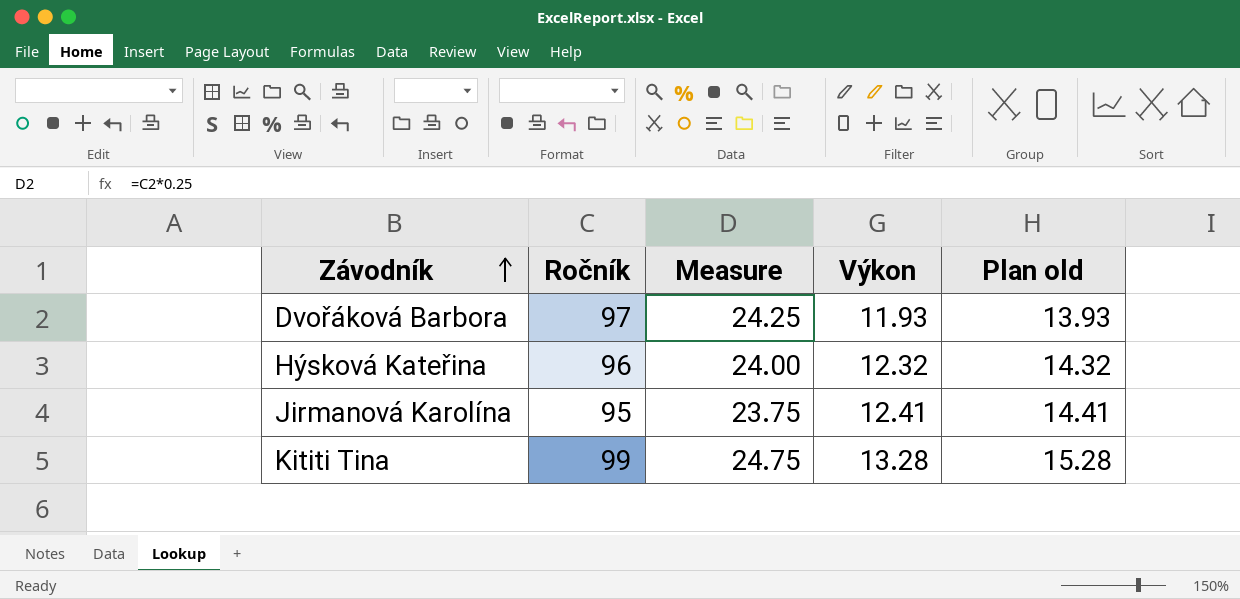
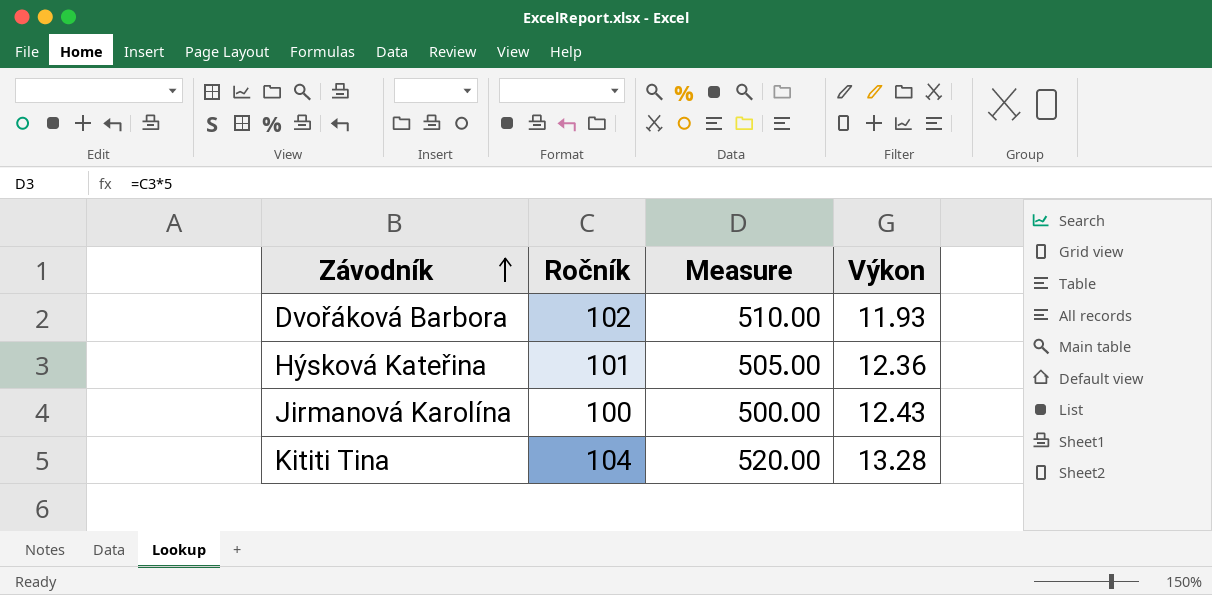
column Plan old | formula: [Výkon] + 2 -> none
column Measure | formula: [Ročník] * 0.25 -> [Ročník] * 5
Dvořáková Barbora | Ročník: 97 -> 102
Hýsková Kateřina | Ročník: 96 -> 101
Hýsková Kateřina | Výkon: 12.32 -> 12.36
Jirmanová Karolína | Ročník: 95 -> 100
Jirmanová Karolína | Výkon: 12.41 -> 12.43
Kititi Tina | Ročník: 99 -> 104

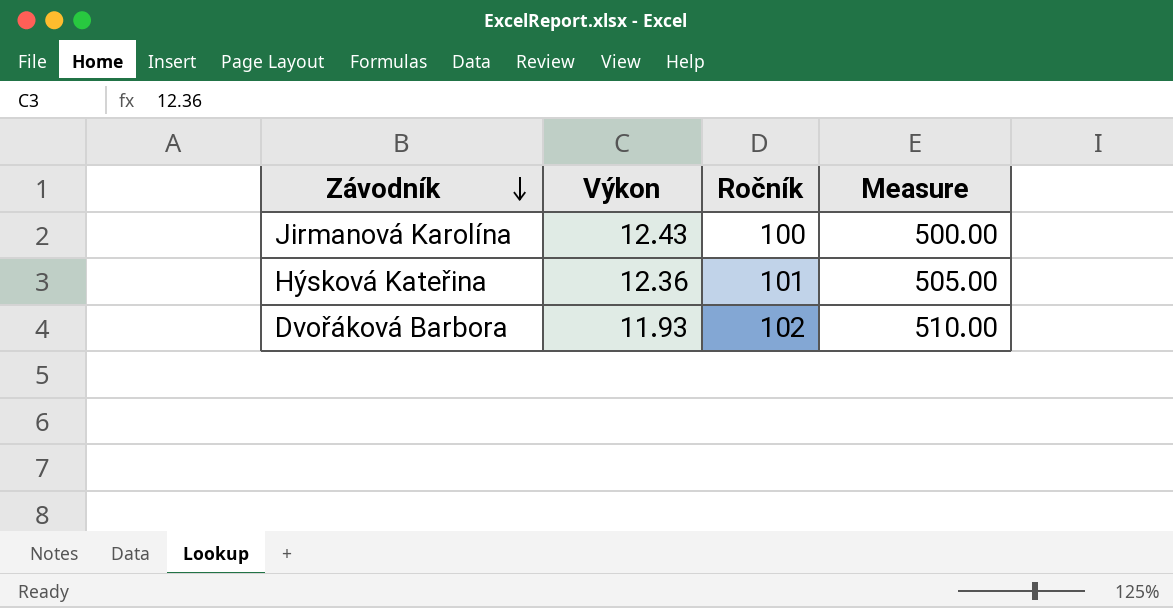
row order: Závodník ascending -> Závodník descending
column Výkon | position: 4 -> 2
row Kititi Tina: 104 | 520.00 | 13.28 -> none

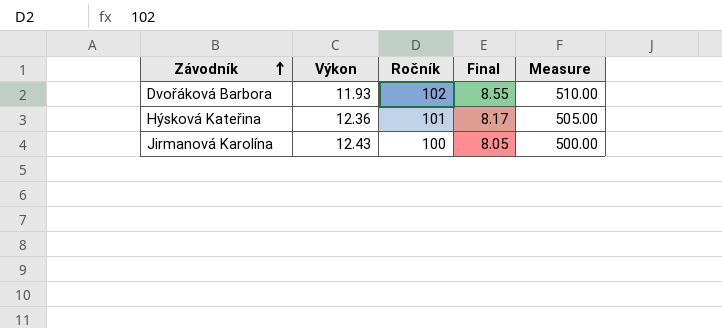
row order: Závodník descending -> Závodník ascending
column Final | formula: none -> [Ročník] / [Výkon]

